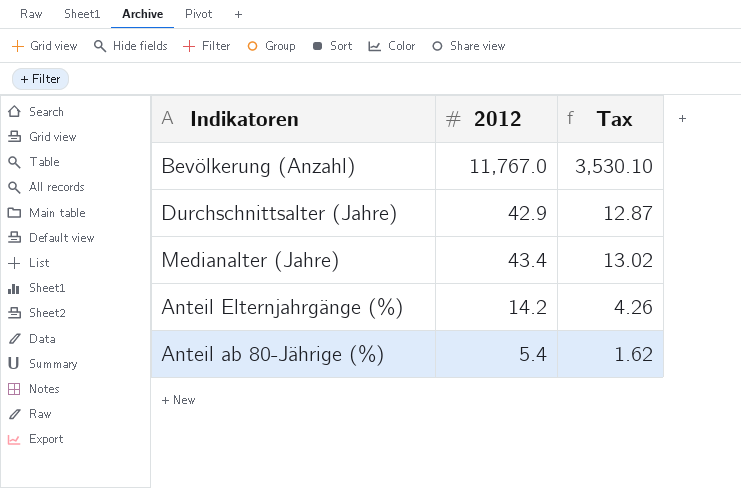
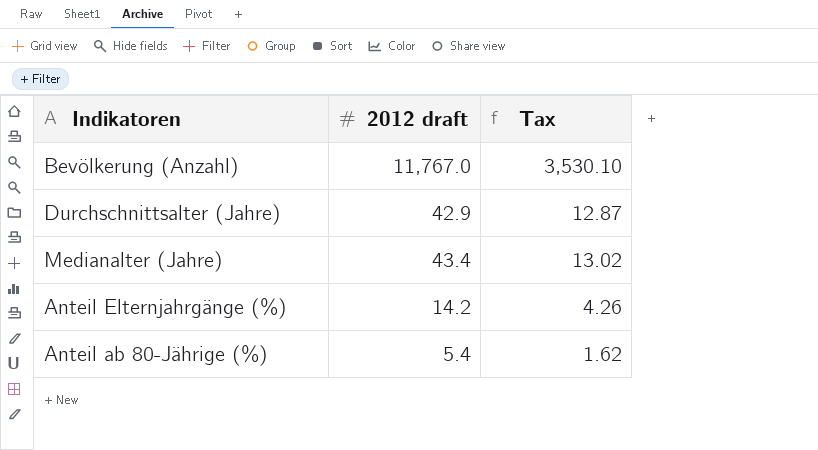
column name: 2012 -> 2012 draft

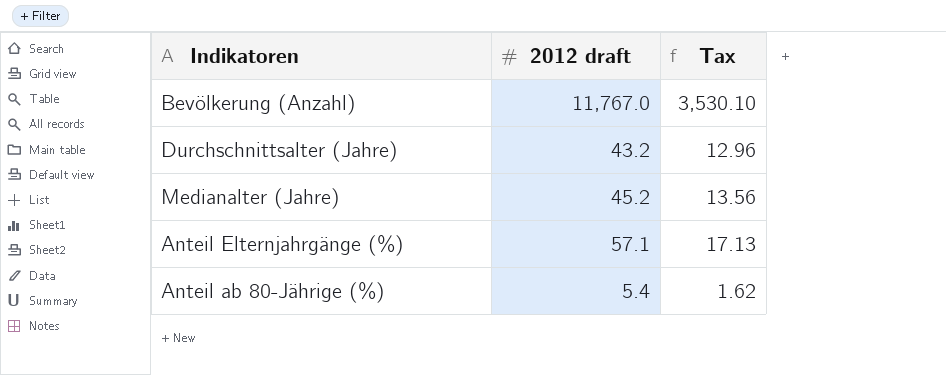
Durchschnittsalter (Jahre) | 2012 draft: 42.9 -> 43.2
Durchschnittsalter (Jahre) | Tax: 12.87 -> 12.96
Medianalter (Jahre) | 2012 draft: 43.4 -> 45.2
Medianalter (Jahre) | Tax: 13.02 -> 13.56
Anteil Elternjahrgänge (%) | 2012 draft: 14.2 -> 57.1
Anteil Elternjahrgänge (%) | Tax: 4.26 -> 17.13

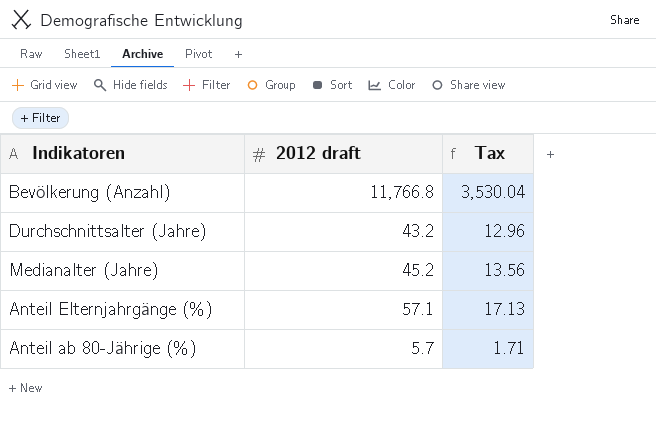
Bevölkerung (Anzahl) | 2012 draft: 11,767.0 -> 11,766.8
Bevölkerung (Anzahl) | Tax: 3,530.10 -> 3,530.04
Anteil ab 80-Jährige (%) | 2012 draft: 5.4 -> 5.7
Anteil ab 80-Jährige (%) | Tax: 1.62 -> 1.71

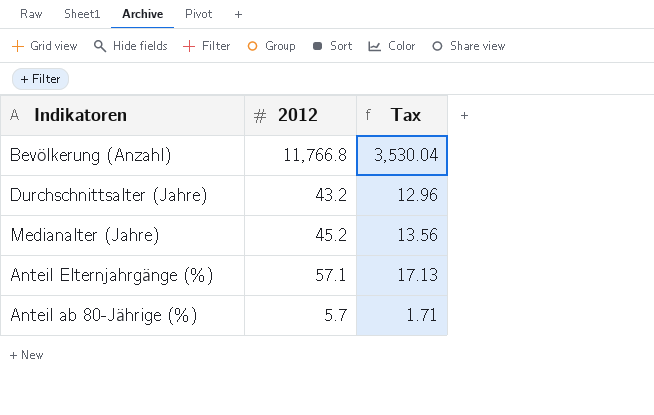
column name: 2012 draft -> 2012

